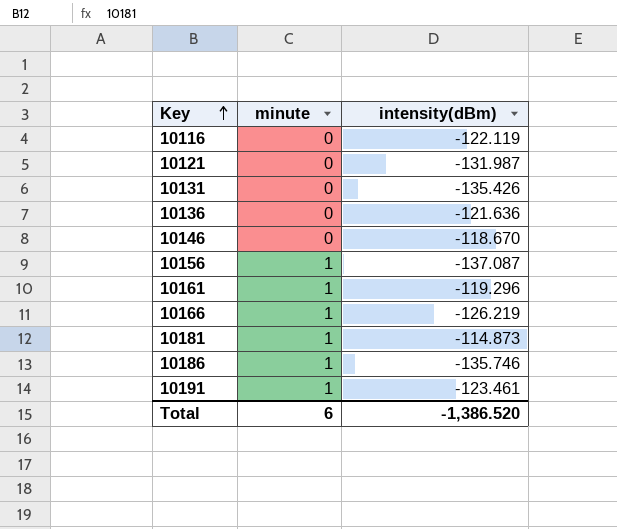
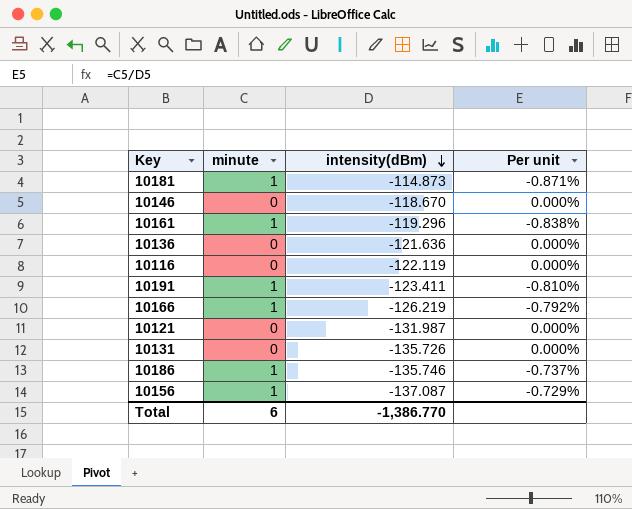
row order: Key ascending -> intensity(dBm) descending
column Per unit | formula: none -> [minute] / [intensity(dBm)]
10191 | intensity(dBm): -123.461 -> -123.411
10131 | intensity(dBm): -135.426 -> -135.726
Total | intensity(dBm): -1,386.520 -> -1,386.770

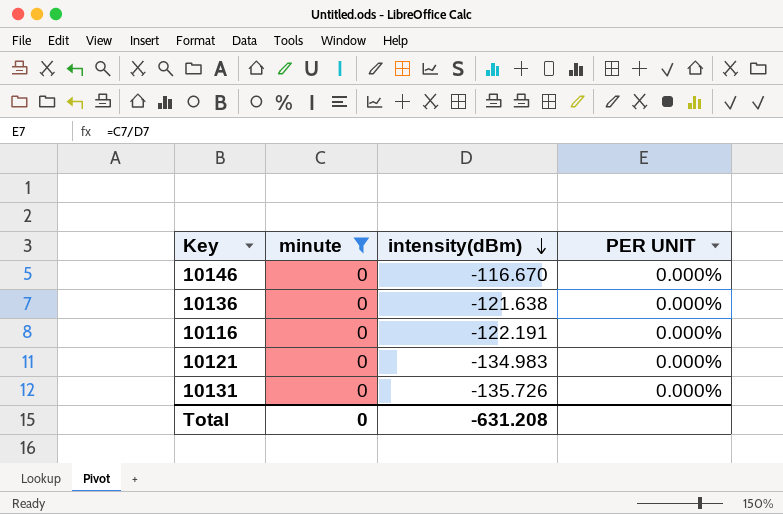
filter: none -> minute = 0
column name: Per unit -> PER UNIT
10146 | intensity(dBm): -118.670 -> -116.670
10136 | intensity(dBm): -121.636 -> -121.638
10116 | intensity(dBm): -122.119 -> -122.191
10121 | intensity(dBm): -131.987 -> -134.983
Total | minute: 6 -> 0
Total | intensity(dBm): -1,386.770 -> -631.208

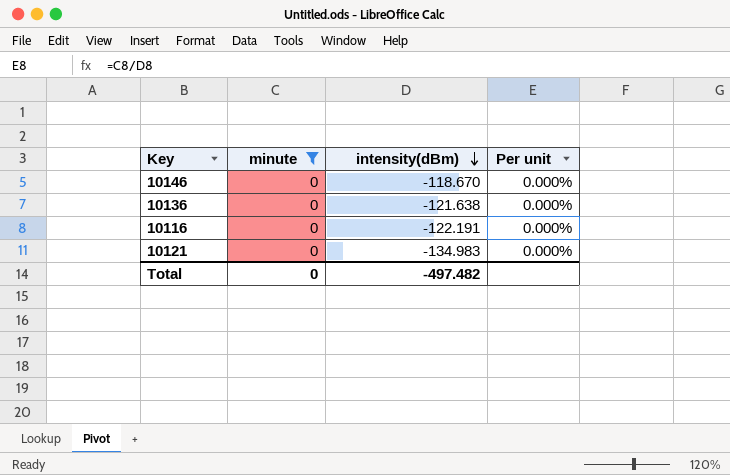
column name: PER UNIT -> Per unit
row 10131: 0 | -135.726 | 0.000% -> none
10146 | intensity(dBm): -116.670 -> -118.670
Total | intensity(dBm): -631.208 -> -497.482

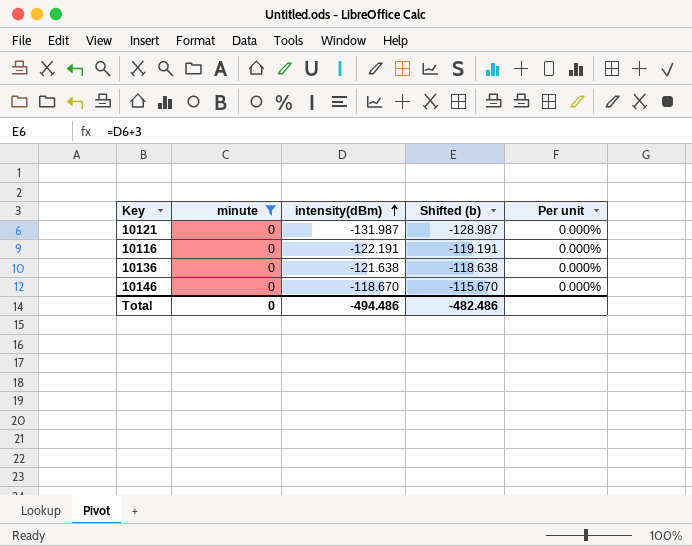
row order: intensity(dBm) descending -> intensity(dBm) ascending
column Shifted (b) | formula: none -> [intensity(dBm)] + 3
10121 | intensity(dBm): -134.983 -> -131.987
Total | intensity(dBm): -497.482 -> -494.486

